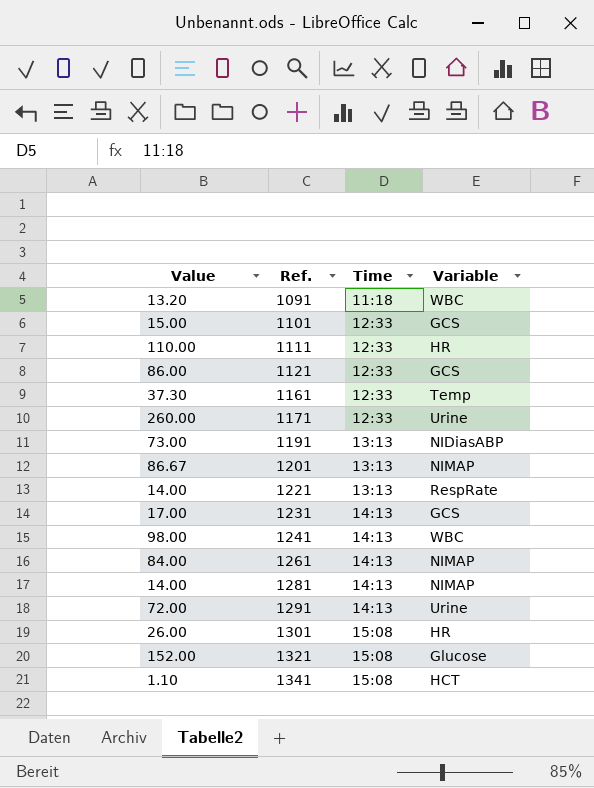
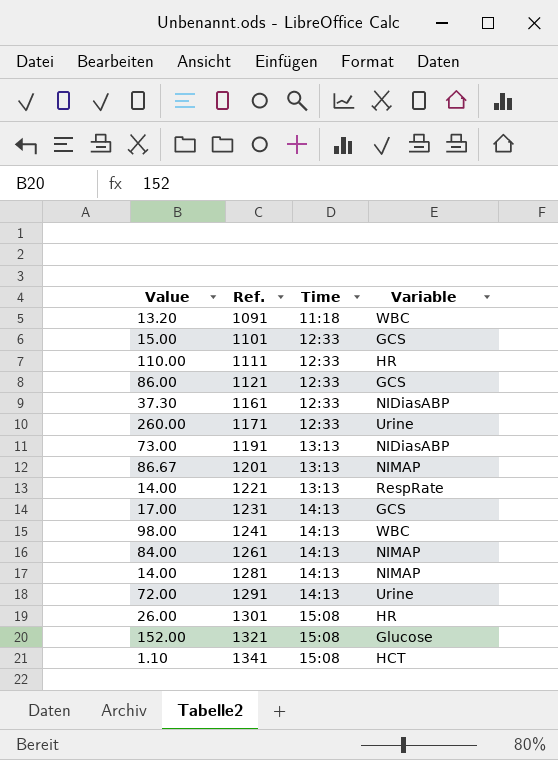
1161 | Variable: Temp -> NIDiasABP

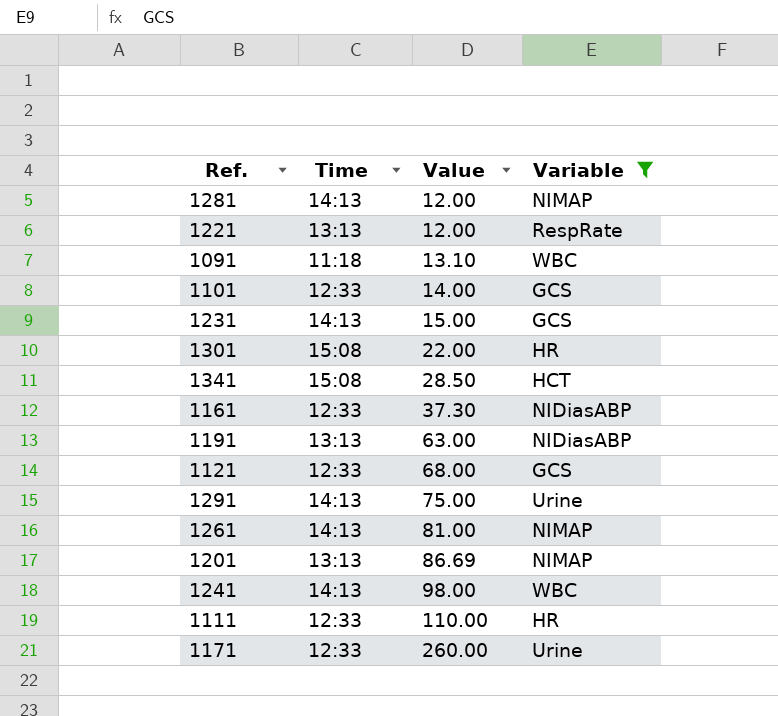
filter: none -> Variable != Glucose
row order: Ref. ascending -> Value ascending
column Value | position: 1 -> 3
1281 | Value: 14.00 -> 12.00
1221 | Value: 14.00 -> 12.00
1091 | Value: 13.20 -> 13.10
1101 | Value: 15.00 -> 14.00
1231 | Value: 17.00 -> 15.00
1301 | Value: 26.00 -> 22.00
1341 | Value: 1.10 -> 28.50
1191 | Value: 73.00 -> 63.00
1121 | Value: 86.00 -> 68.00
1291 | Value: 72.00 -> 75.00
1261 | Value: 84.00 -> 81.00
1201 | Value: 86.67 -> 86.69

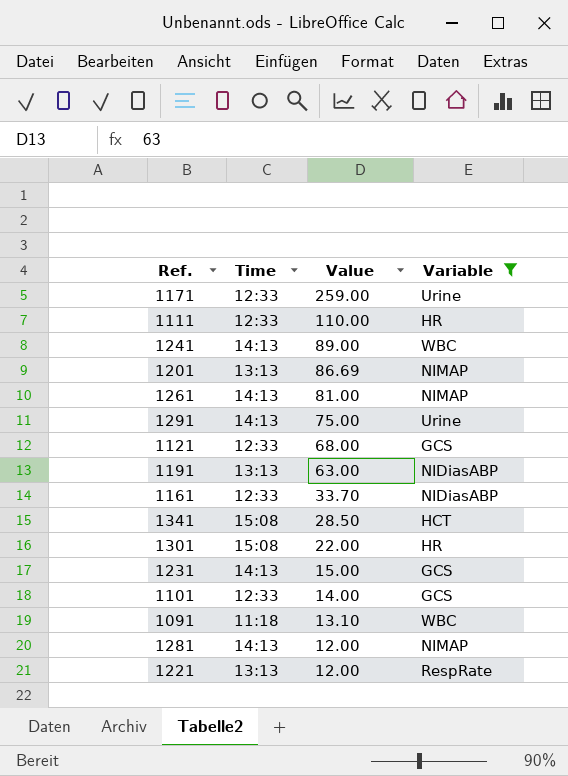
row order: Value ascending -> Value descending
1171 | Value: 260.00 -> 259.00
1241 | Value: 98.00 -> 89.00
1161 | Value: 37.30 -> 33.70

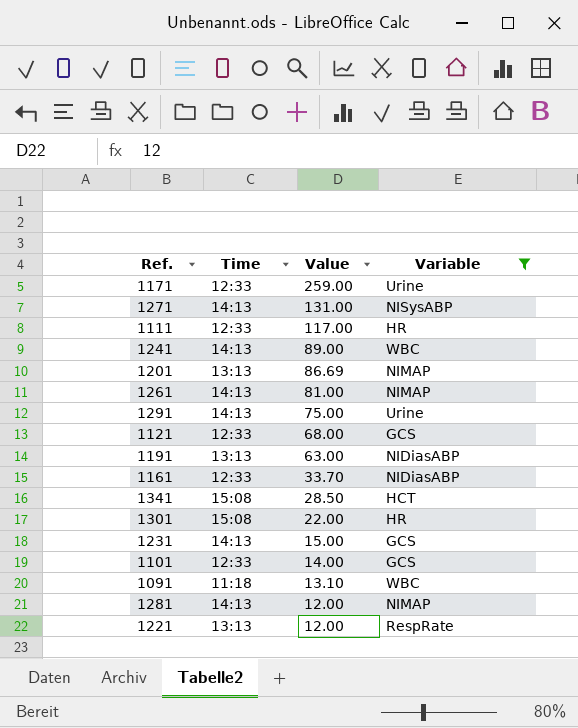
row 1271: none -> 14:13 | 131.00 | NISysABP
1111 | Value: 110.00 -> 117.00

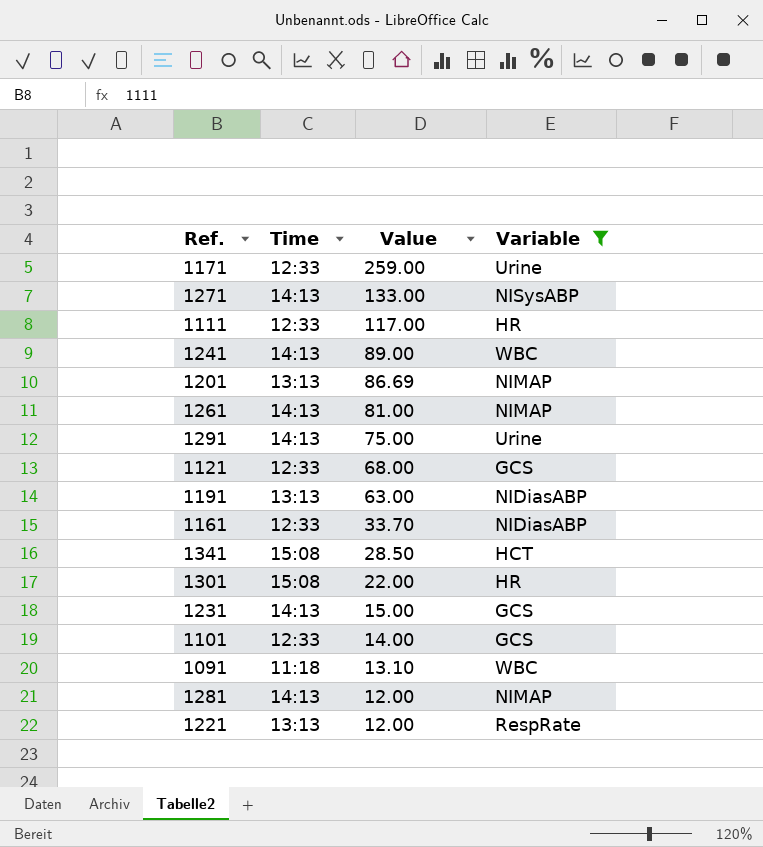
1271 | Value: 131.00 -> 133.00

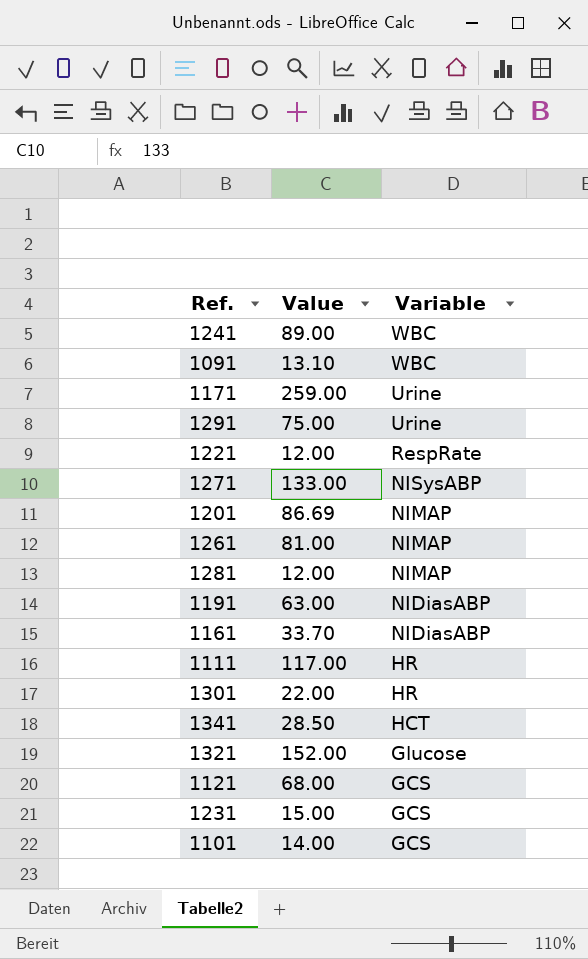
filter: Variable != Glucose -> none
row order: Value descending -> Variable descending
column Time | position: 2 -> none

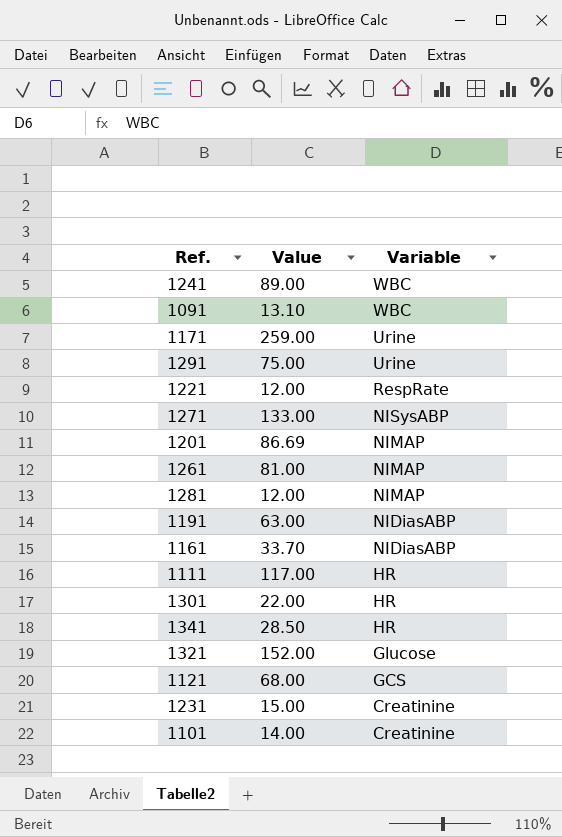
1341 | Variable: HCT -> HR
1231 | Variable: GCS -> Creatinine
1101 | Variable: GCS -> Creatinine

